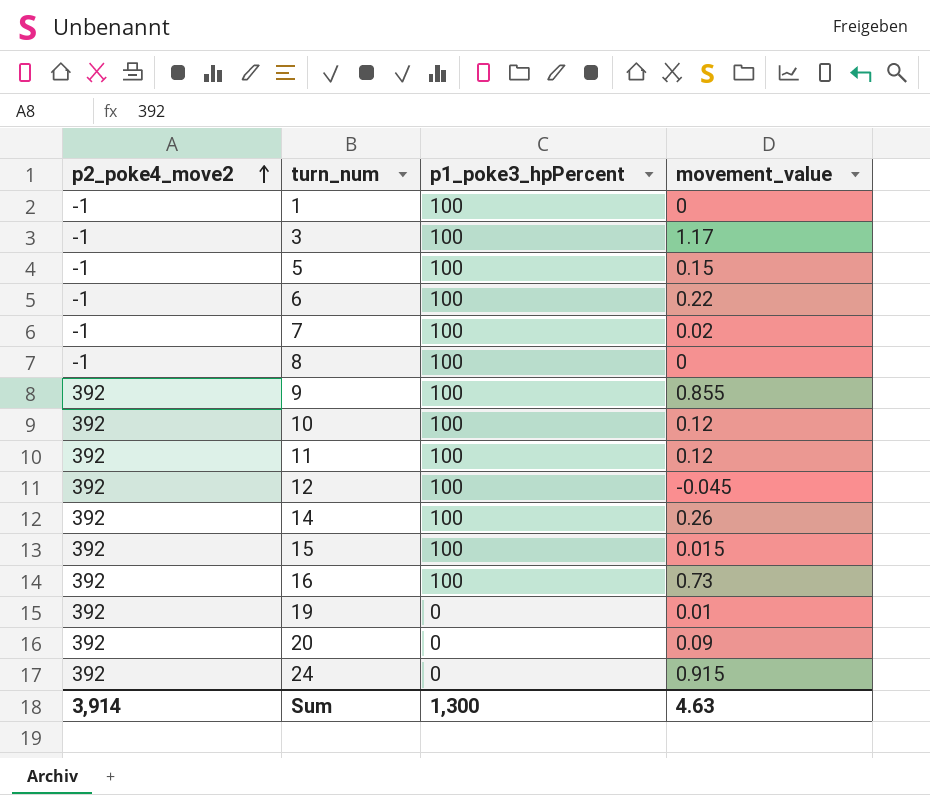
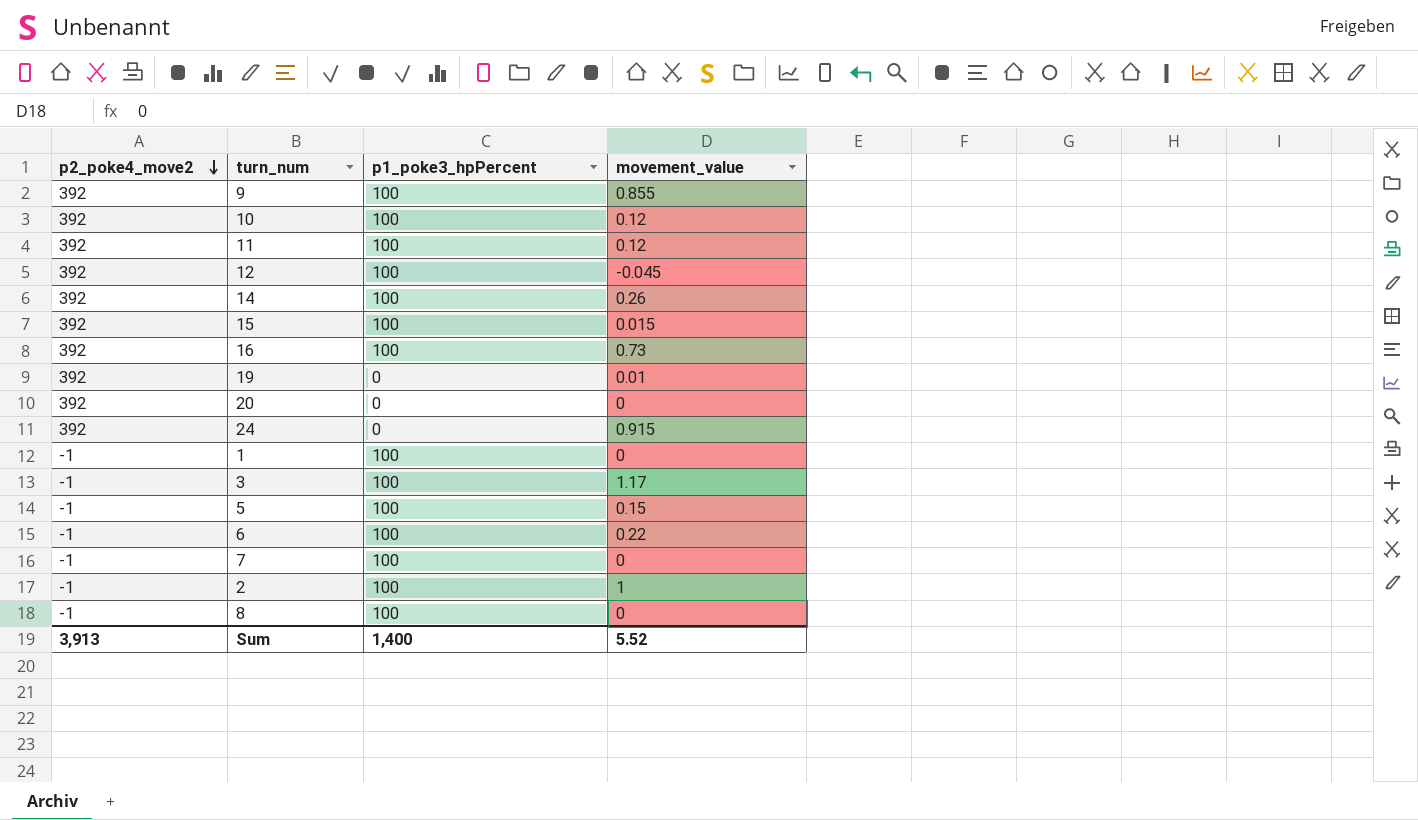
row order: p2_poke4_move2 ascending -> p2_poke4_move2 descending
20 | movement_value: 0.09 -> 0
7 | movement_value: 0.02 -> 0
row 2: none -> -1 | 100 | 1
Sum | p2_poke4_move2: 3,914 -> 3,913
Sum | p1_poke3_hpPercent: 1,300 -> 1,400
Sum | movement_value: 4.63 -> 5.52

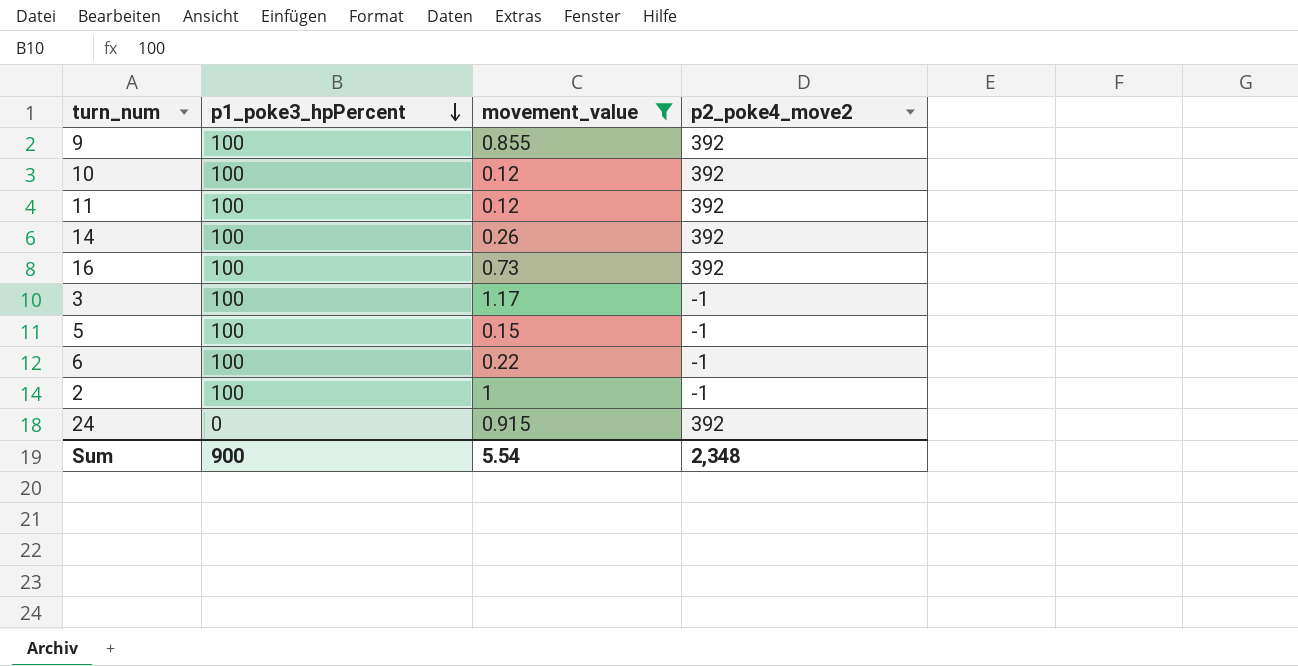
filter: none -> movement_value >= 0.12
row order: p2_poke4_move2 descending -> p1_poke3_hpPercent descending
column p2_poke4_move2 | position: 1 -> 4
Sum | p1_poke3_hpPercent: 1,400 -> 900
Sum | movement_value: 5.52 -> 5.54
Sum | p2_poke4_move2: 3,913 -> 2,348

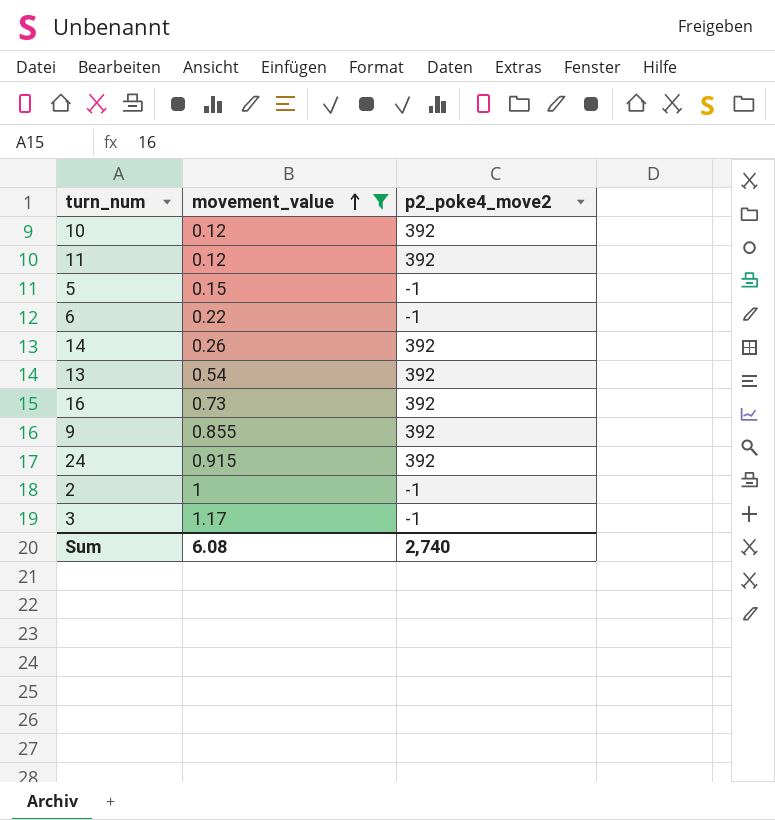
row order: p1_poke3_hpPercent descending -> movement_value ascending
column p1_poke3_hpPercent | position: 2 -> none
row 13: none -> 0.54 | 392
Sum | movement_value: 5.54 -> 6.08
Sum | p2_poke4_move2: 2,348 -> 2,740

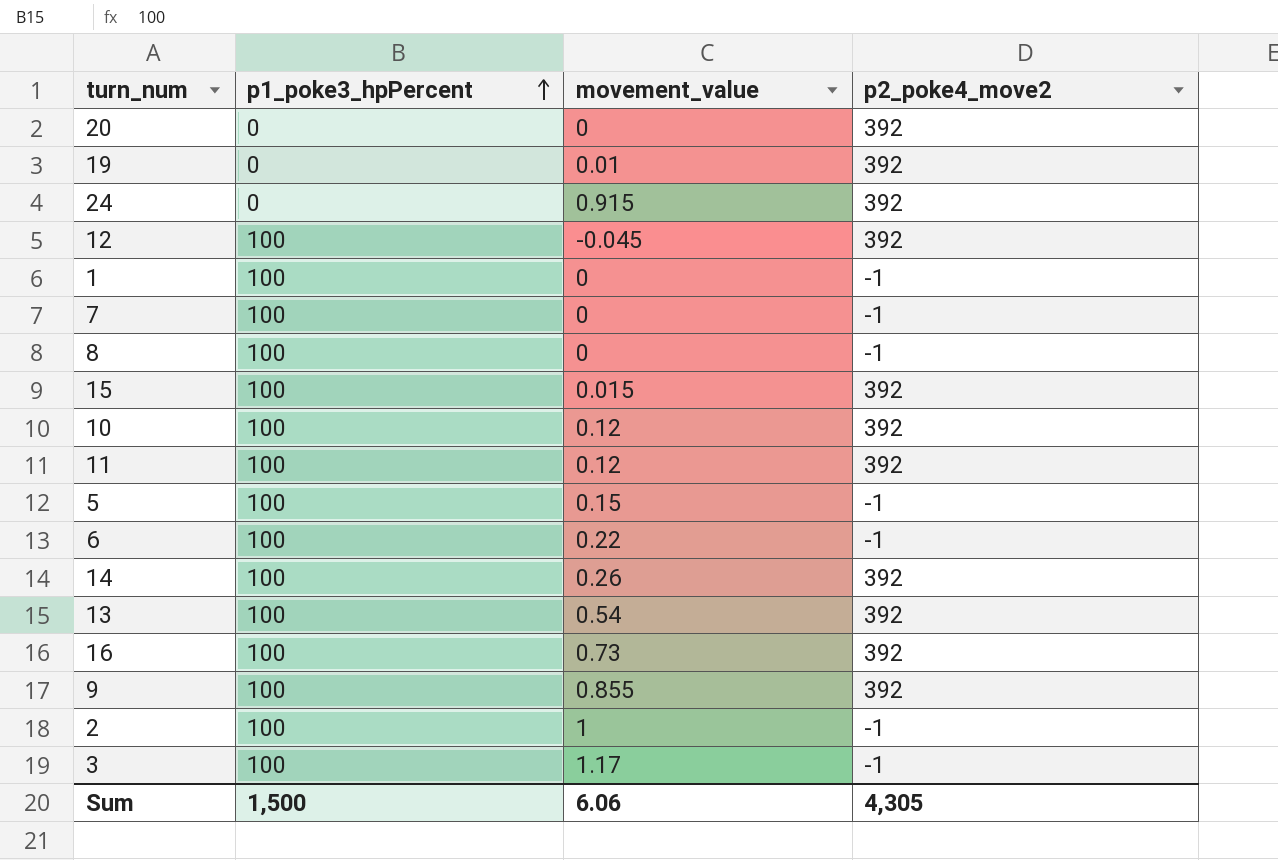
filter: movement_value >= 0.12 -> none
row order: movement_value ascending -> p1_poke3_hpPercent ascending
column p1_poke3_hpPercent | position: none -> 2
Sum | movement_value: 6.08 -> 6.06
Sum | p2_poke4_move2: 2,740 -> 4,305

